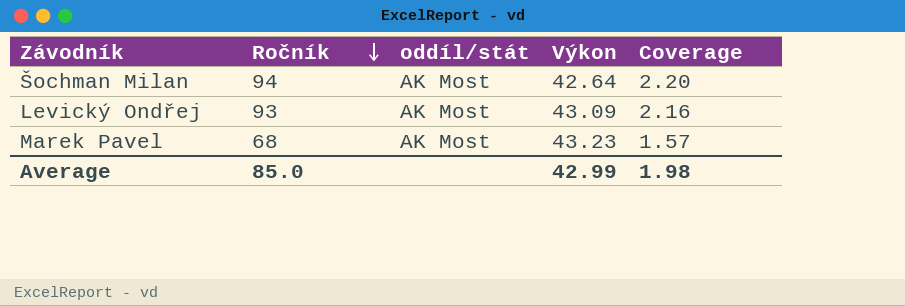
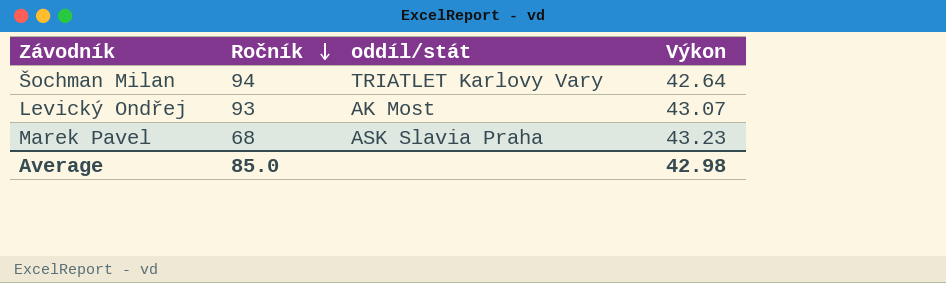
column Coverage | formula: [Ročník] / [Výkon] -> none
Šochman Milan | oddíl/stát: AK Most -> TRIATLET Karlovy Vary
Levický Ondřej | Výkon: 43.09 -> 43.07
Marek Pavel | oddíl/stát: AK Most -> ASK Slavia Praha
Average | Výkon: 42.99 -> 42.98

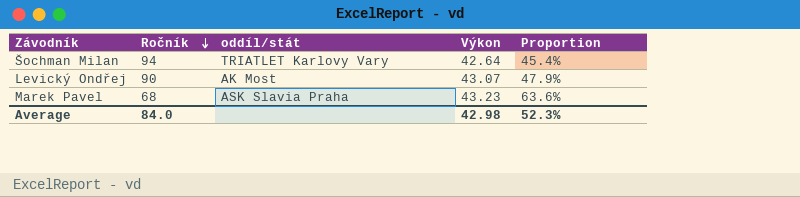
column Proportion | formula: none -> [Výkon] / [Ročník]
Levický Ondřej | Ročník: 93 -> 90
Average | Ročník: 85.0 -> 84.0

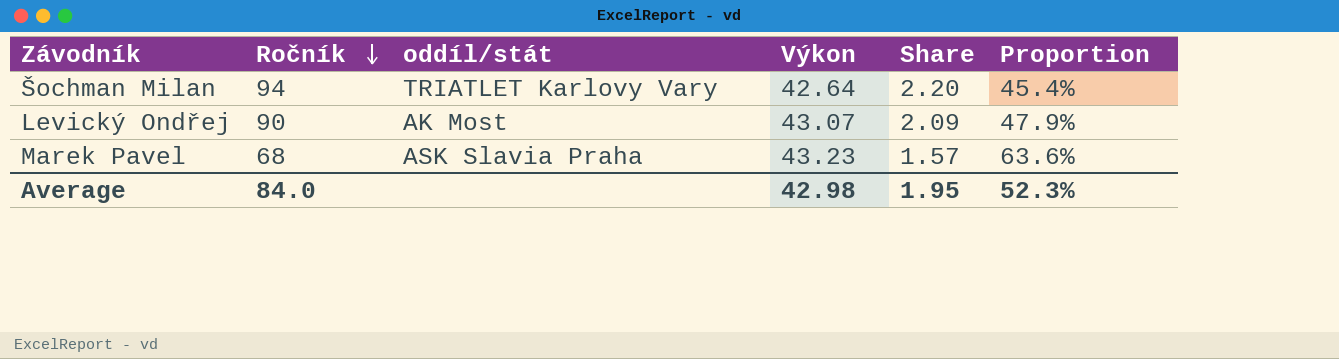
column Share | formula: none -> [Ročník] / [Výkon]

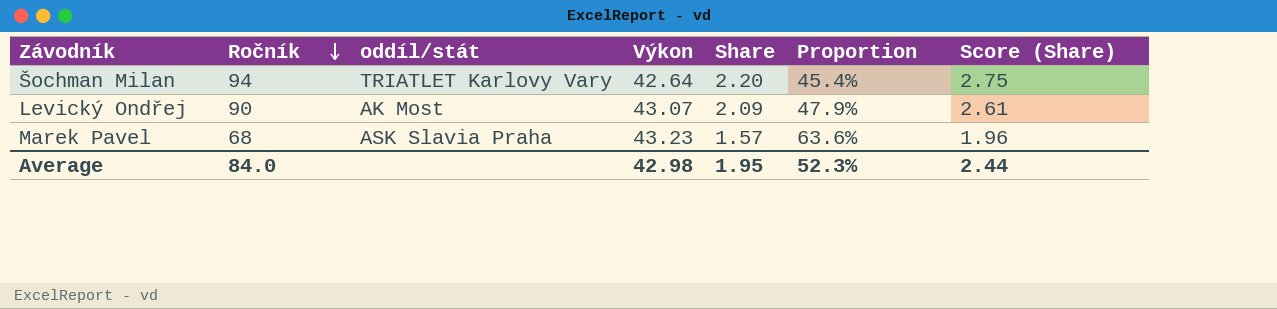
column Score (Share) | formula: none -> [Share] * 1.25

